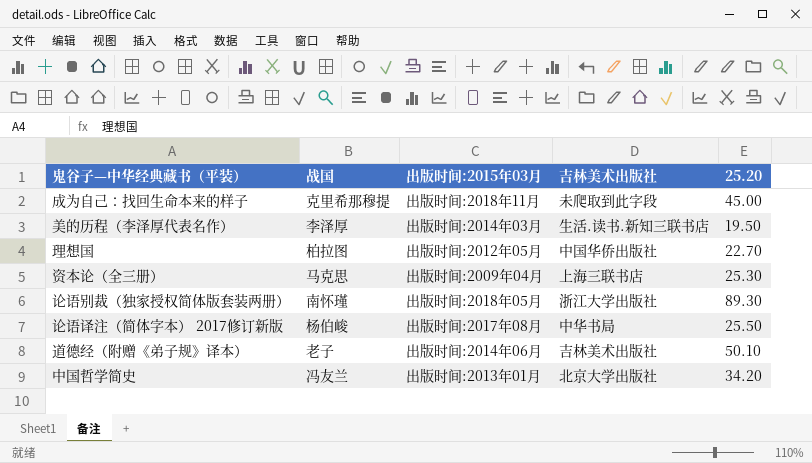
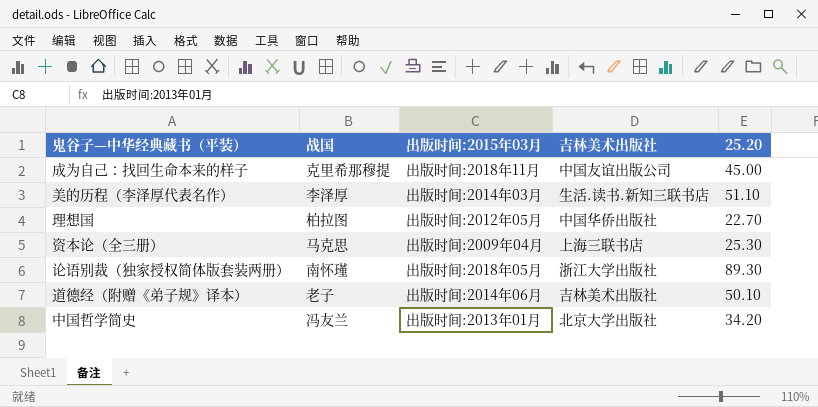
row 论语译注（简体字本） 2017修订新版: 杨伯峻 | 出版时间:2017年08月 | 中华书局 | 25.50 -> none
成为自己：找回生命本来的样子 | 吉林美术出版社: 未爬取到此字段 -> 中国友谊出版公司
美的历程（李泽厚代表名作） | 25.20: 19.50 -> 51.10

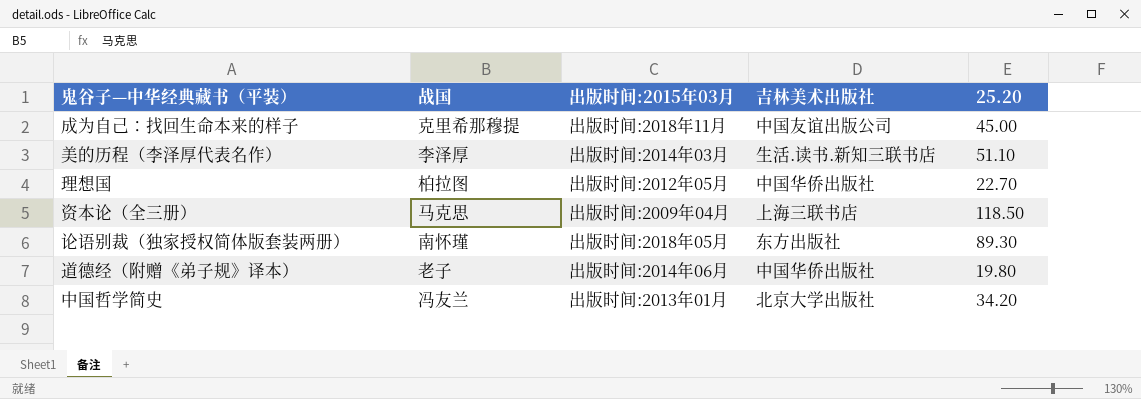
资本论（全三册） | 25.20: 25.30 -> 118.50
论语别裁（独家授权简体版套装两册） | 吉林美术出版社: 浙江大学出版社 -> 东方出版社
道德经（附赠《弟子规》译本） | 吉林美术出版社: 吉林美术出版社 -> 中国华侨出版社
道德经（附赠《弟子规》译本） | 25.20: 50.10 -> 19.80

